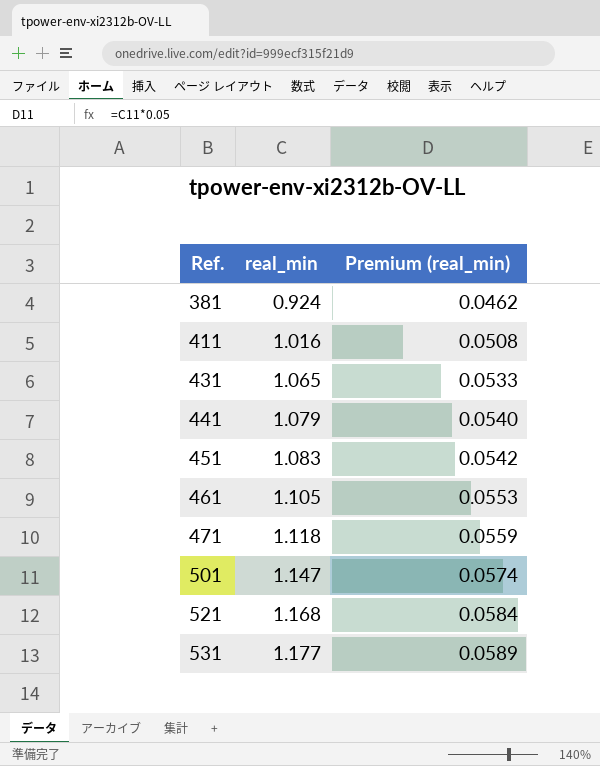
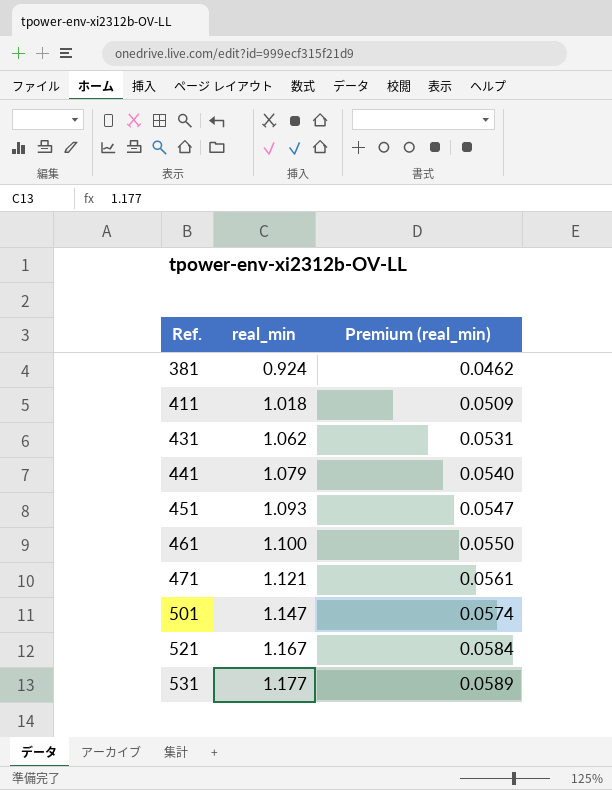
411 | real_min: 1.016 -> 1.018
411 | Premium (real_min): 0.0508 -> 0.0509
431 | real_min: 1.065 -> 1.062
431 | Premium (real_min): 0.0533 -> 0.0531
451 | real_min: 1.083 -> 1.093
451 | Premium (real_min): 0.0542 -> 0.0547
461 | real_min: 1.105 -> 1.100
461 | Premium (real_min): 0.0553 -> 0.0550
471 | real_min: 1.118 -> 1.121
471 | Premium (real_min): 0.0559 -> 0.0561
521 | real_min: 1.168 -> 1.167

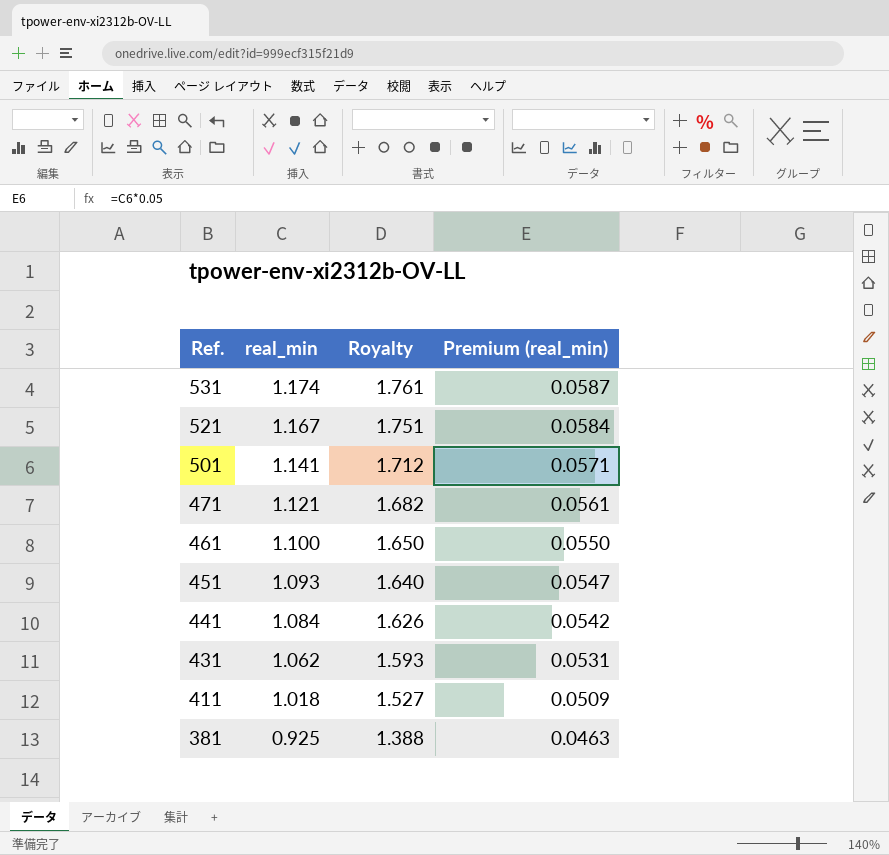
row order: Ref. ascending -> Ref. descending
column Royalty | formula: none -> [real_min] * 1.5
531 | real_min: 1.177 -> 1.174
531 | Premium (real_min): 0.0589 -> 0.0587
501 | real_min: 1.147 -> 1.141
501 | Premium (real_min): 0.0574 -> 0.0571
441 | real_min: 1.079 -> 1.084
441 | Premium (real_min): 0.0540 -> 0.0542
381 | real_min: 0.924 -> 0.925
381 | Premium (real_min): 0.0462 -> 0.0463

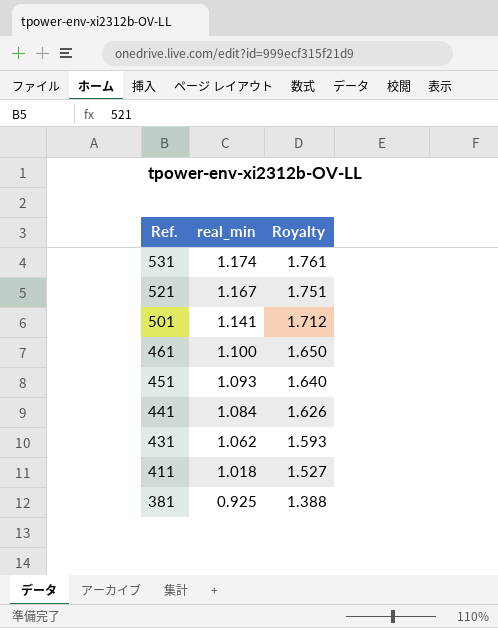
column Premium (real_min) | formula: [real_min] * 0.05 -> none
row 471: 1.121 | 1.682 | 0.0561 -> none

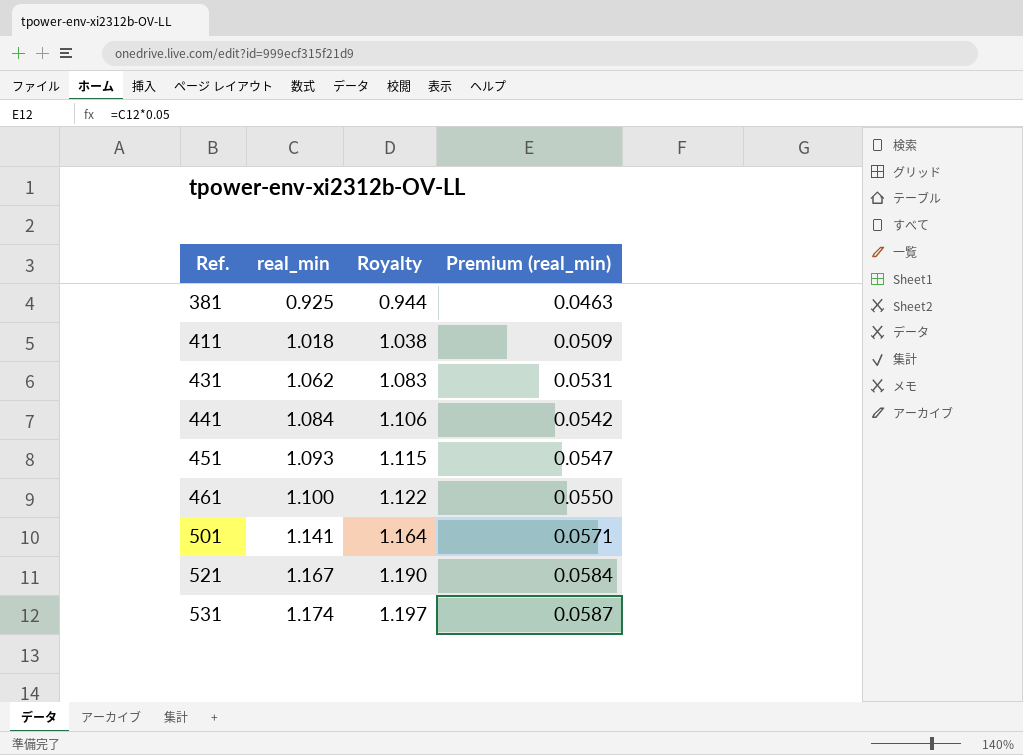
row order: Ref. descending -> Ref. ascending
column Royalty | formula: [real_min] * 1.5 -> [real_min] * 1.02
column Premium (real_min) | formula: none -> [real_min] * 0.05

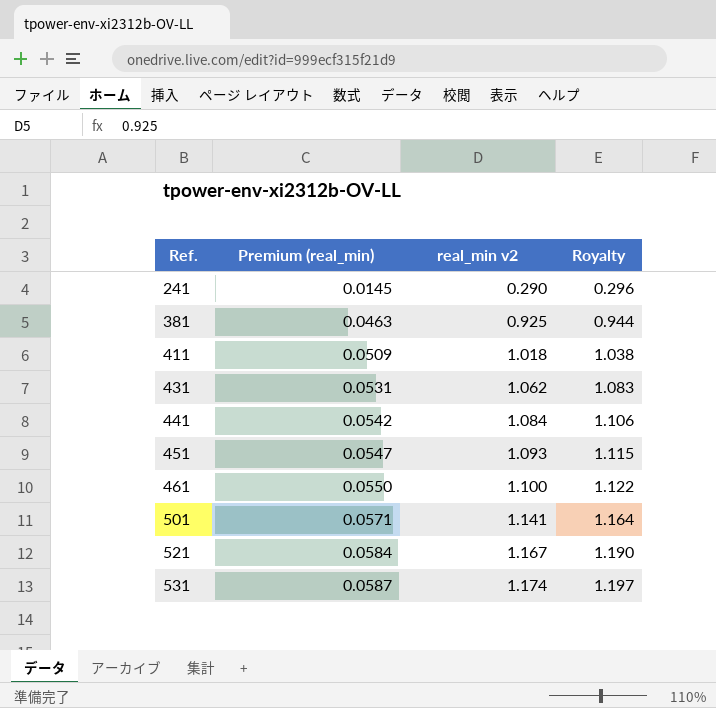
column Premium (real_min) | position: 4 -> 2
column name: real_min -> real_min v2
row 241: none -> 0.0145 | 0.290 | 0.296

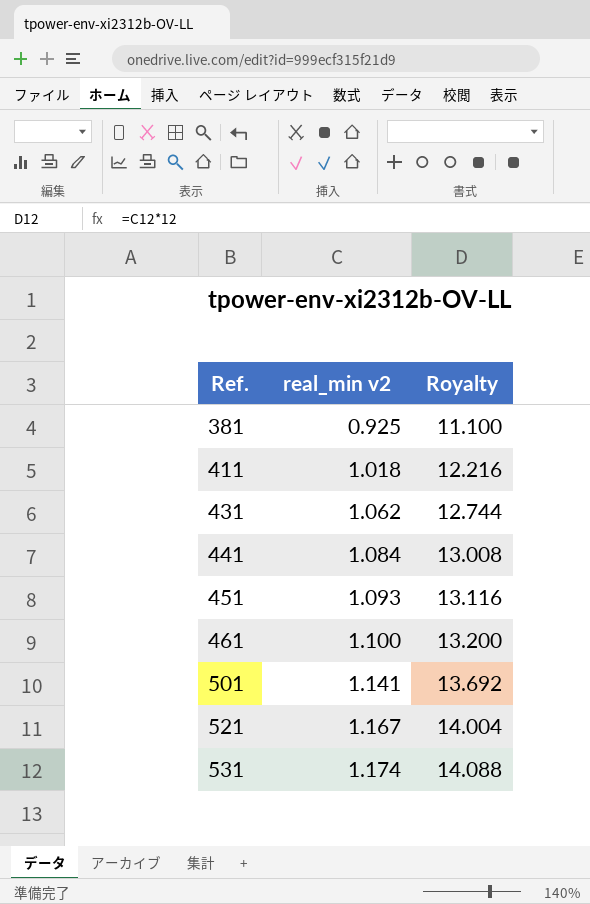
column Premium (real_min) | formula: [real_min v2] * 0.05 -> none
column Royalty | formula: [real_min v2] * 1.02 -> [real_min v2] * 12
row 241: 0.0145 | 0.290 | 0.296 -> none

